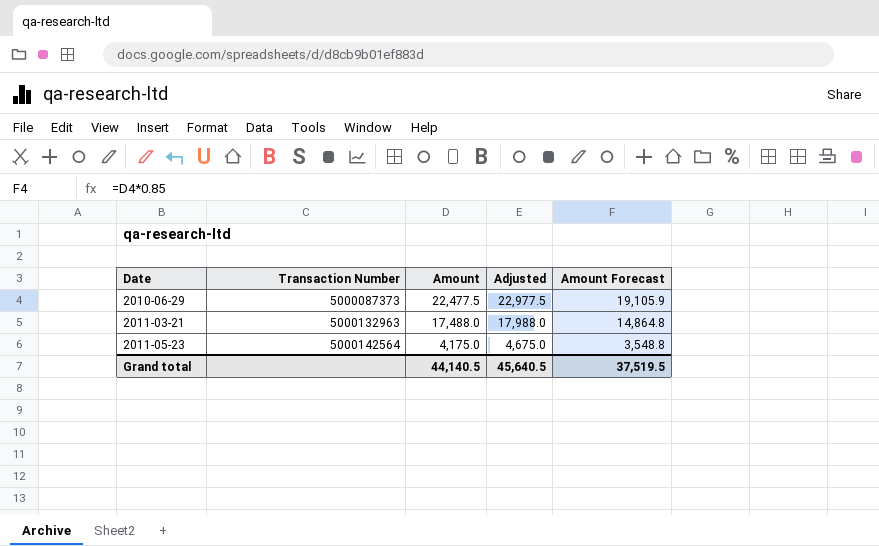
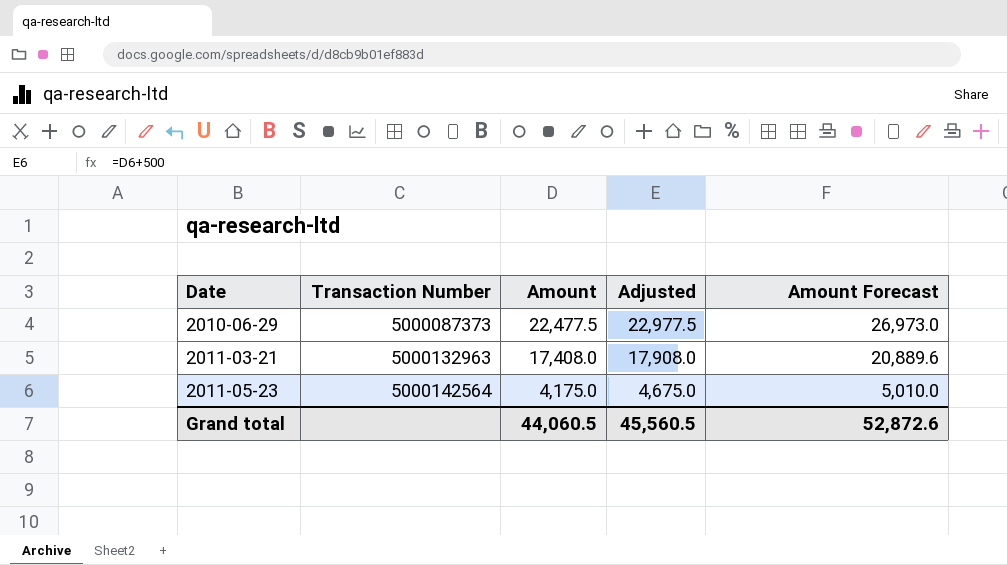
column Amount Forecast | formula: [Amount] * 0.85 -> [Amount] * 1.2
2011-03-21 | Amount: 17,488.0 -> 17,408.0
2011-03-21 | Adjusted: 17,988.0 -> 17,908.0
Grand total | Amount: 44,140.5 -> 44,060.5
Grand total | Adjusted: 45,640.5 -> 45,560.5
Grand total | Amount Forecast: 37,519.5 -> 52,872.6

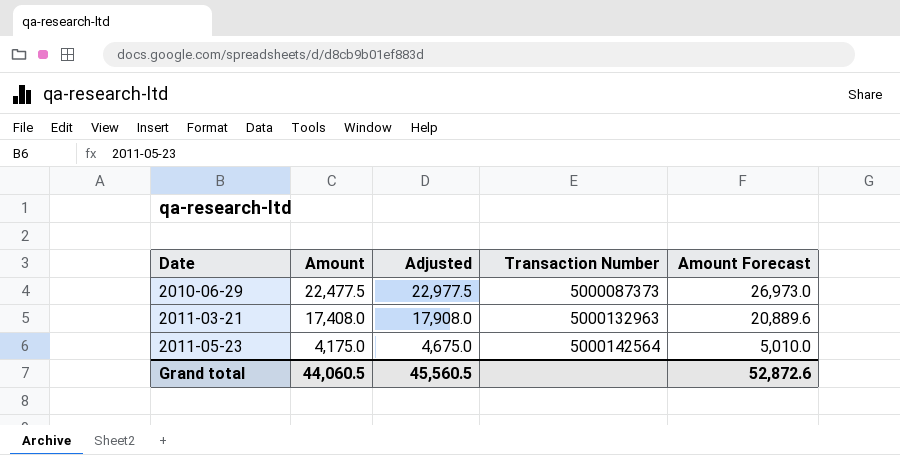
column Transaction Number | position: 2 -> 4

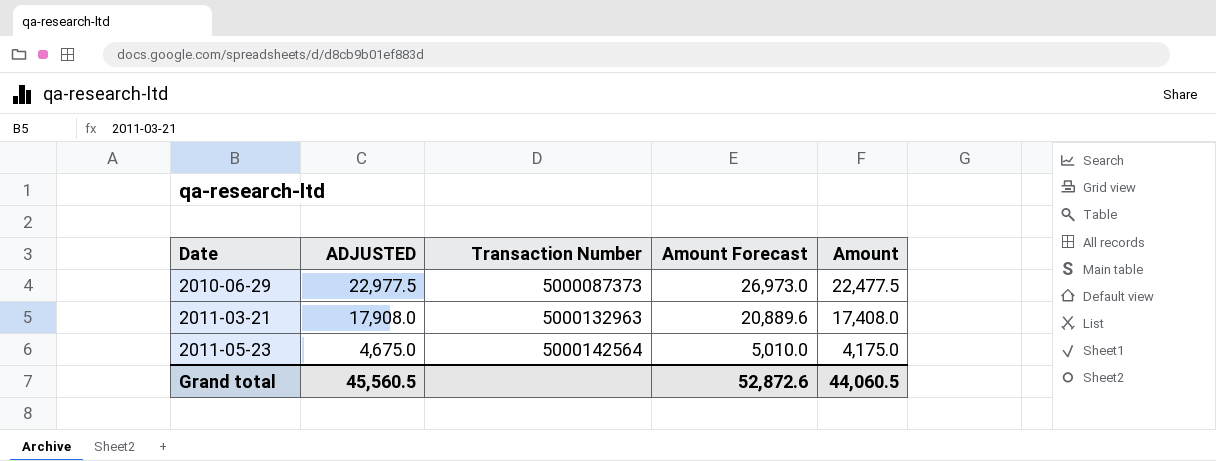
column name: Adjusted -> ADJUSTED
column Amount | position: 2 -> 5

